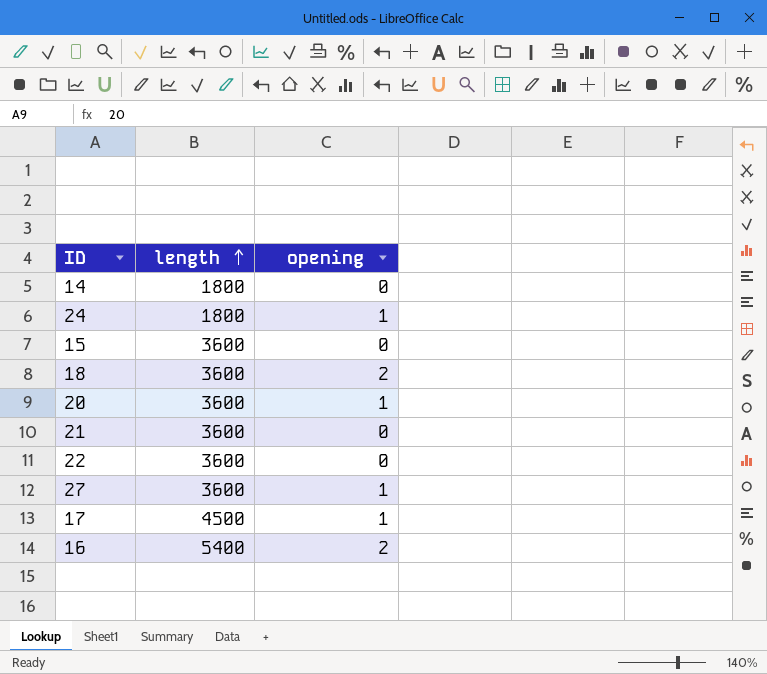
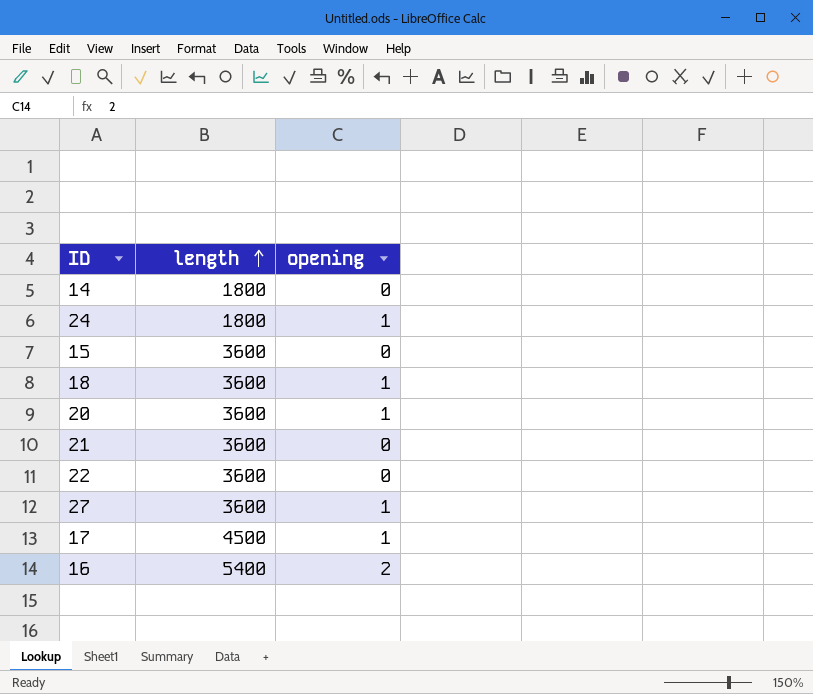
18 | opening: 2 -> 1

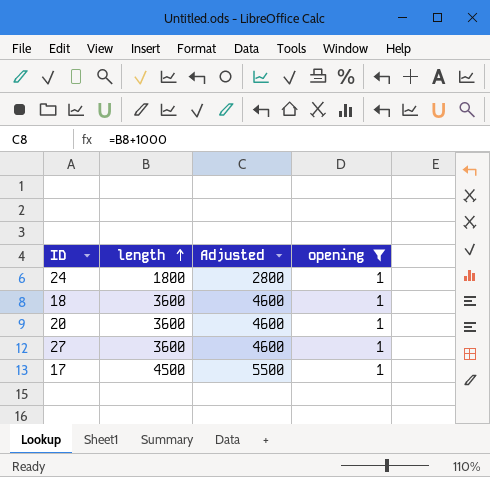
filter: none -> opening = 1
column Adjusted | formula: none -> [length] + 1000

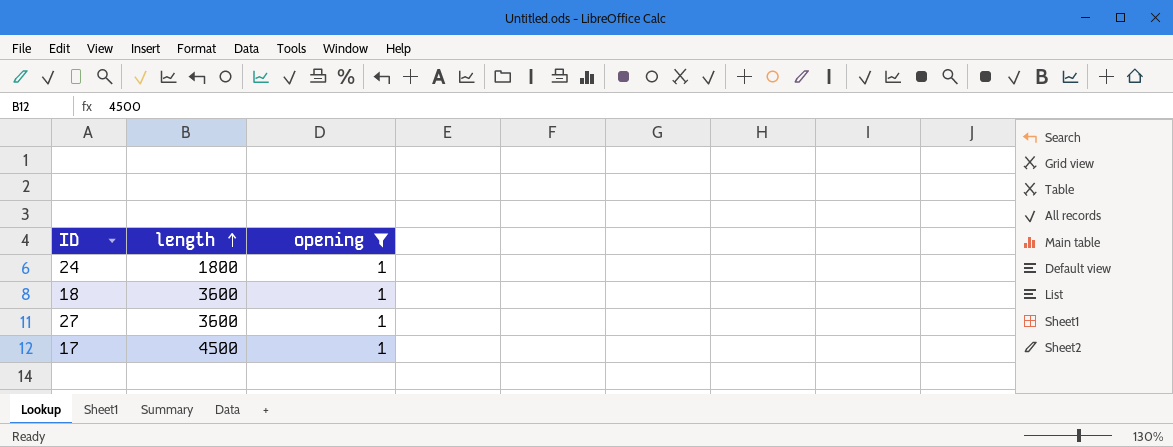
column Adjusted | formula: [length] + 1000 -> none
row 20: 3600 | 4600 | 1 -> none

